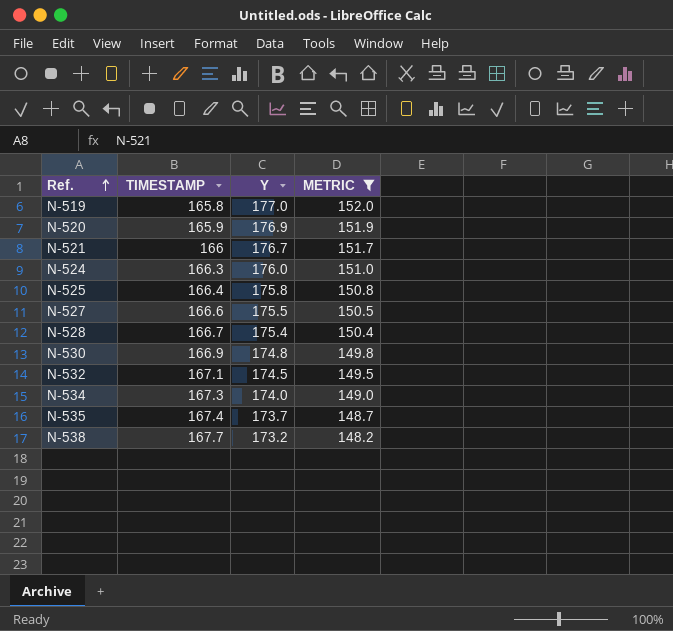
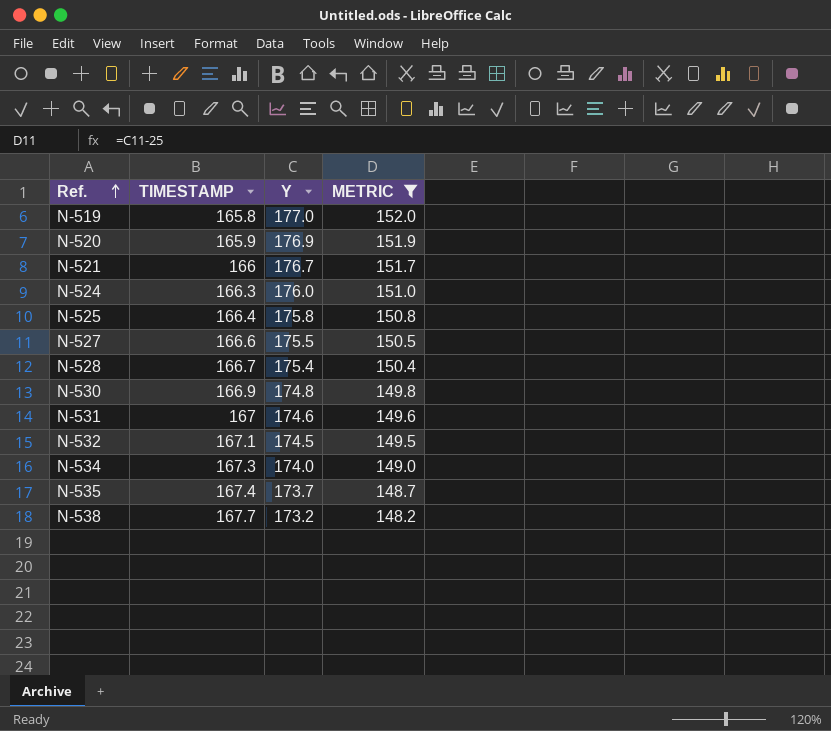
row N-531: none -> 167 | 174.6 | 149.6

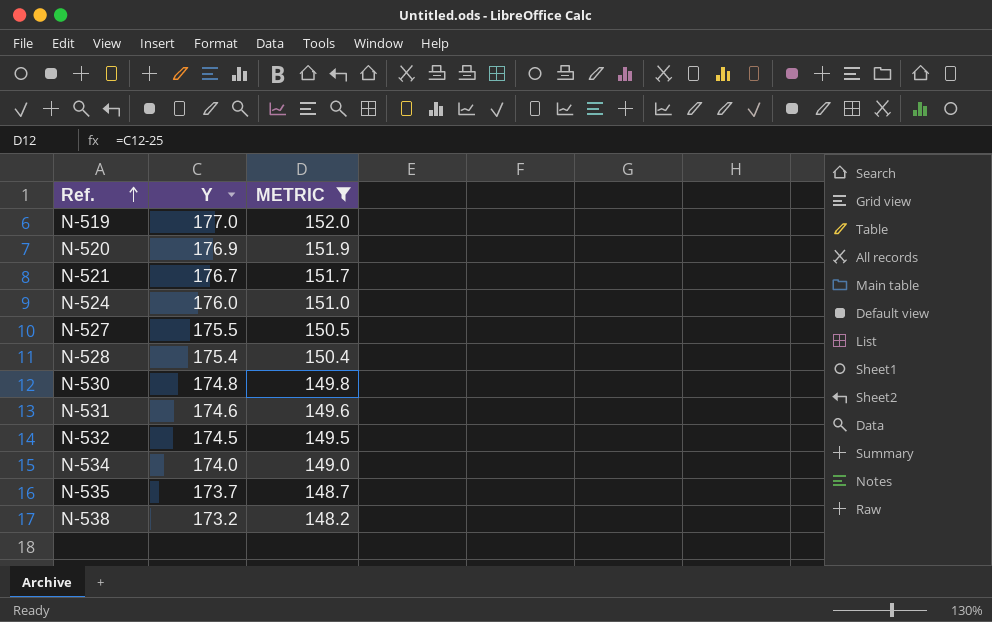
column TIMESTAMP | position: 2 -> none
row N-525: 166.4 | 175.8 | 150.8 -> none

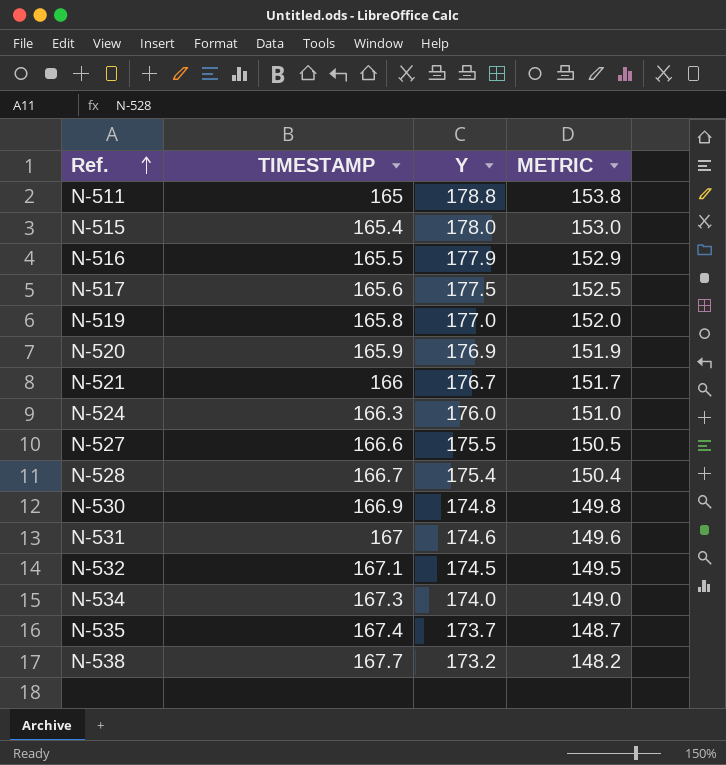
filter: METRIC <= 152.0 -> none
column TIMESTAMP | position: none -> 2

